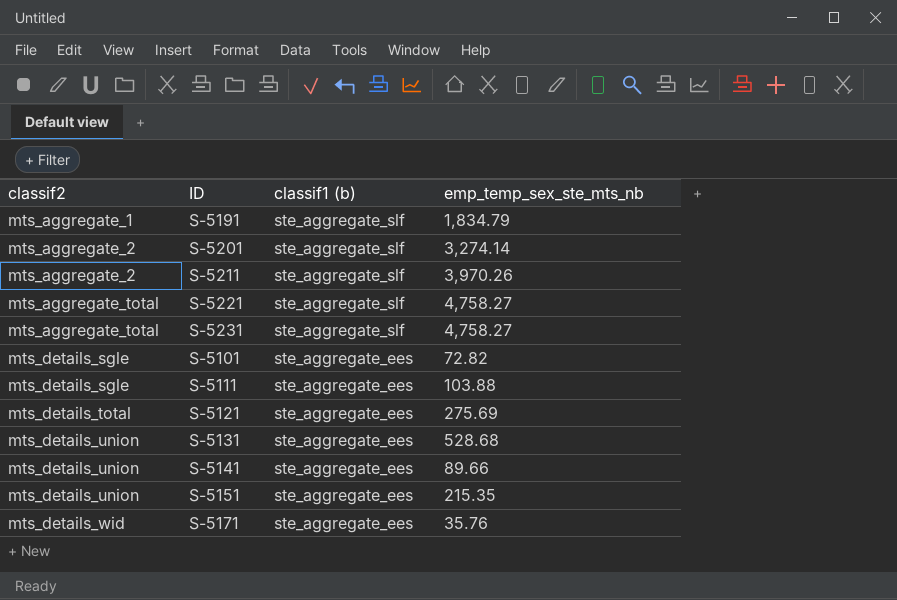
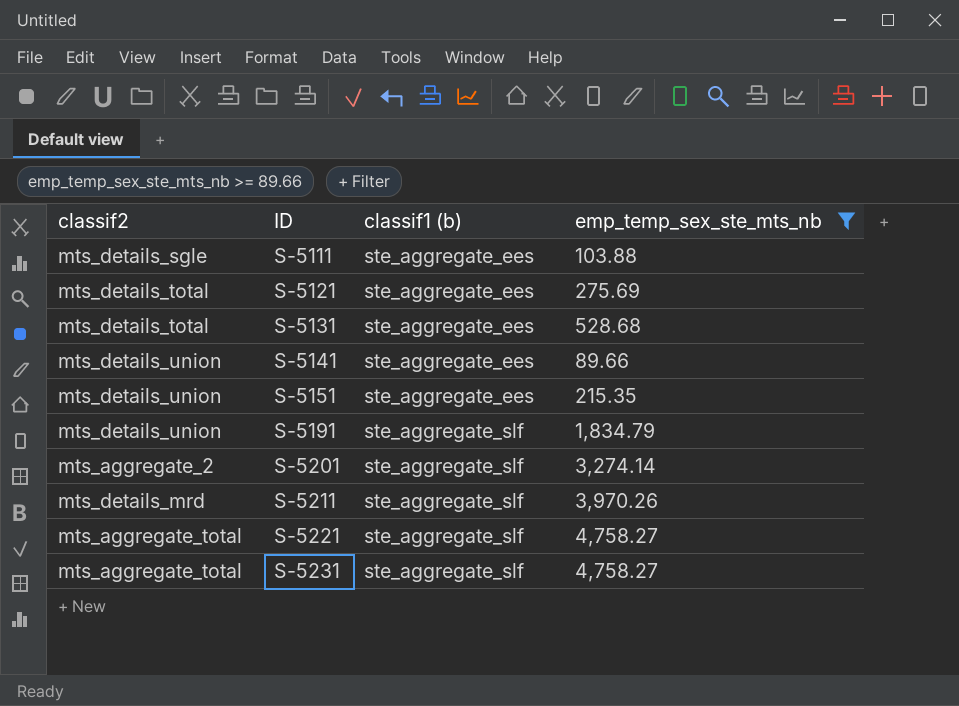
filter: none -> emp_temp_sex_ste_mts_nb >= 89.66
row order: classif2 ascending -> ID ascending
S-5131 | classif2: mts_details_union -> mts_details_total
S-5191 | classif2: mts_aggregate_1 -> mts_details_union
S-5211 | classif2: mts_aggregate_2 -> mts_details_mrd

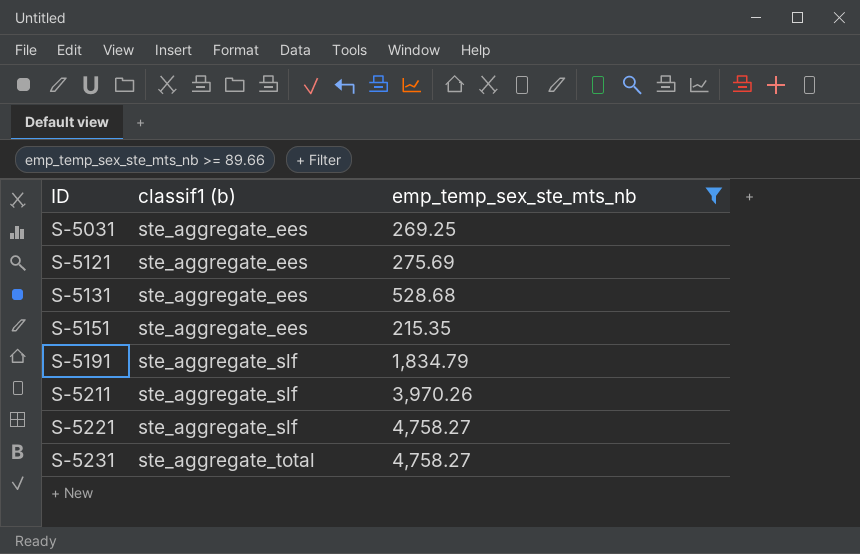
column classif2 | position: 1 -> none
row S-5111: mts_details_sgle | ste_aggregate_ees | 103.88 -> none
row S-5141: mts_details_union | ste_aggregate_ees | 89.66 -> none
row S-5201: mts_aggregate_2 | ste_aggregate_slf | 3,274.14 -> none
row S-5031: none -> ste_aggregate_ees | 269.25
S-5231 | classif1 (b): ste_aggregate_slf -> ste_aggregate_total

